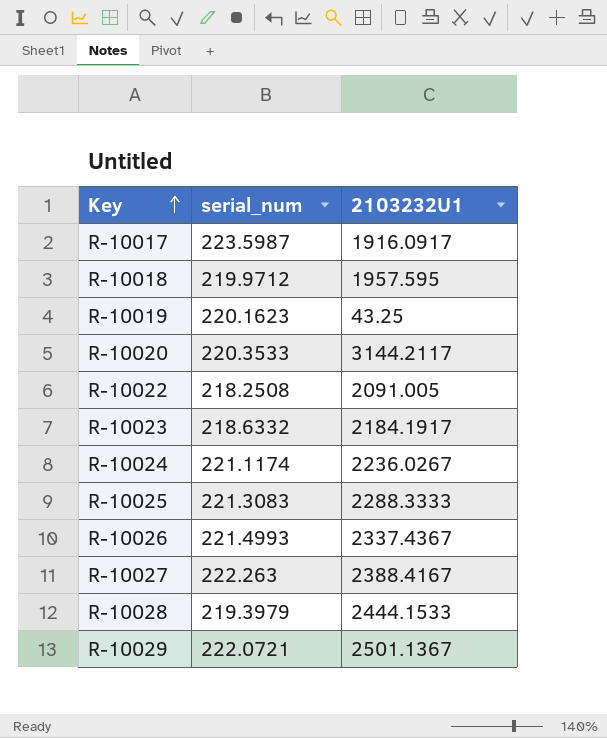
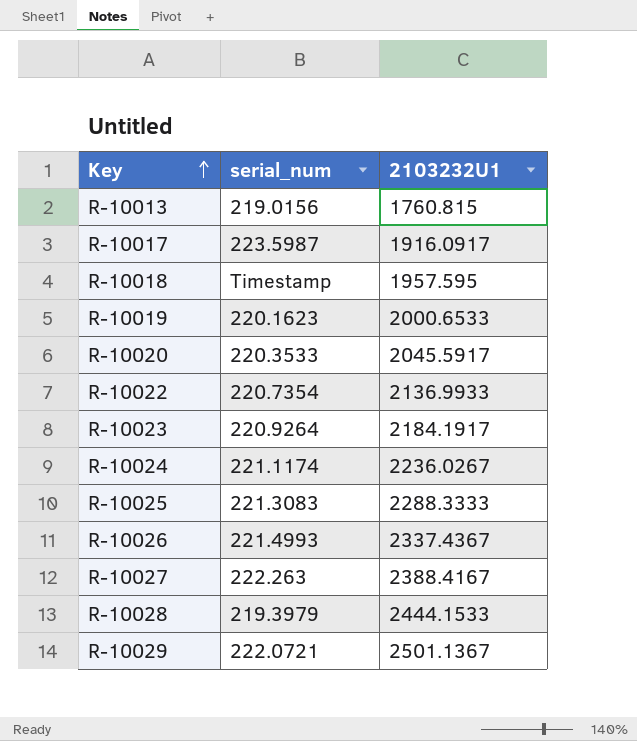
row R-10013: none -> 219.0156 | 1760.815
R-10018 | serial_num: 219.9712 -> Timestamp
R-10019 | 2103232U1: 43.25 -> 2000.6533
R-10020 | 2103232U1: 3144.2117 -> 2045.5917
R-10022 | serial_num: 218.2508 -> 220.7354
R-10022 | 2103232U1: 2091.005 -> 2136.9933
R-10023 | serial_num: 218.6332 -> 220.9264

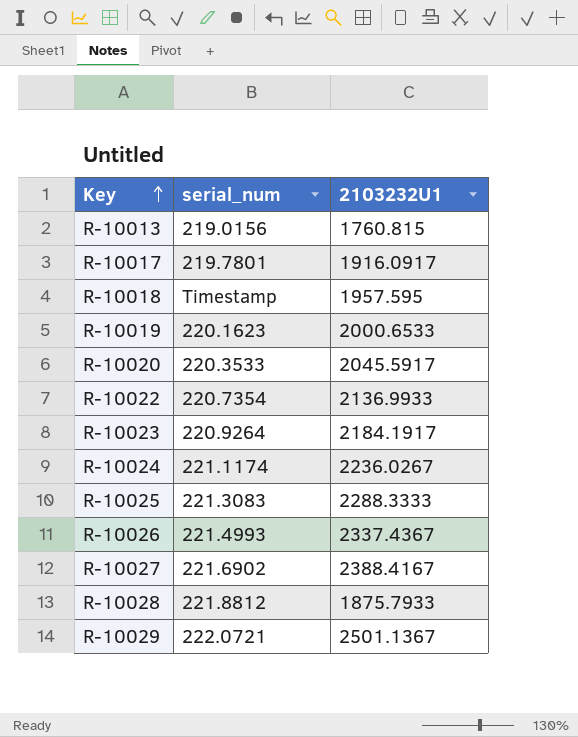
R-10017 | serial_num: 223.5987 -> 219.7801
R-10027 | serial_num: 222.263 -> 221.6902
R-10028 | serial_num: 219.3979 -> 221.8812
R-10028 | 2103232U1: 2444.1533 -> 1875.7933

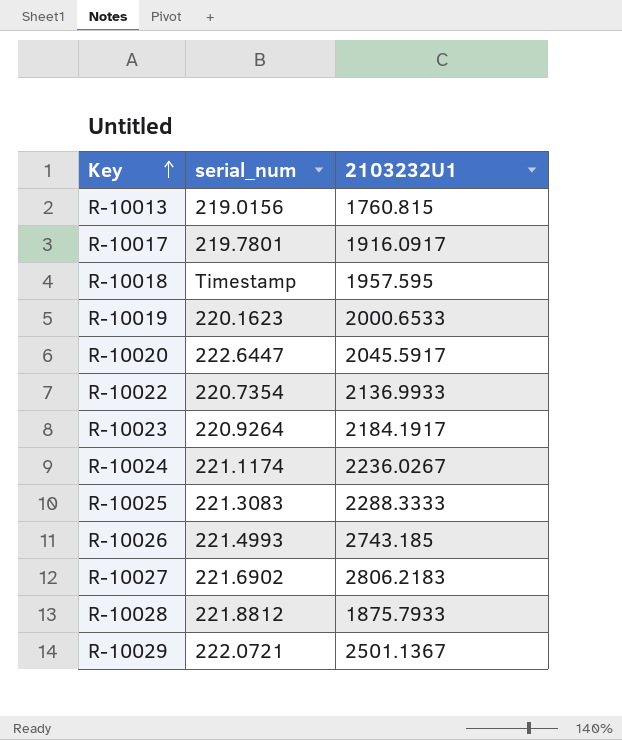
R-10020 | serial_num: 220.3533 -> 222.6447
R-10026 | 2103232U1: 2337.4367 -> 2743.185
R-10027 | 2103232U1: 2388.4167 -> 2806.2183

